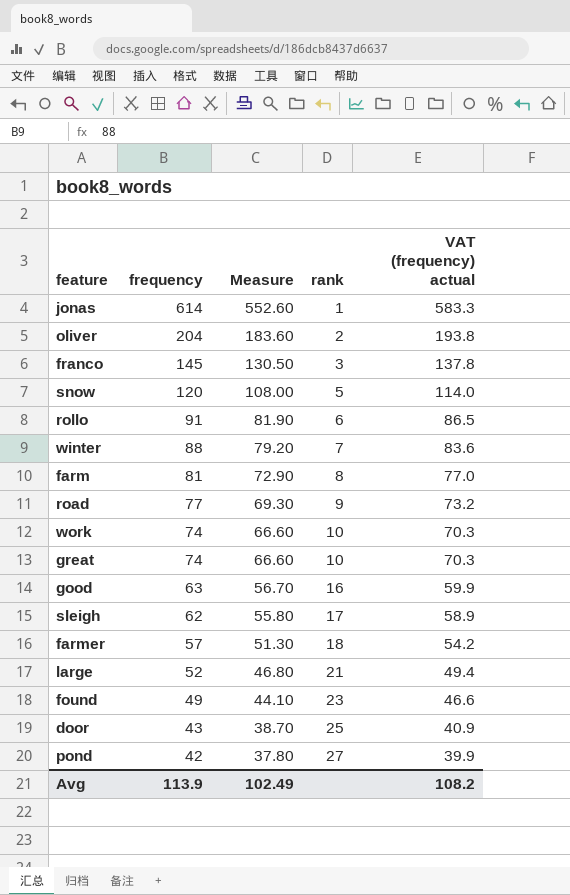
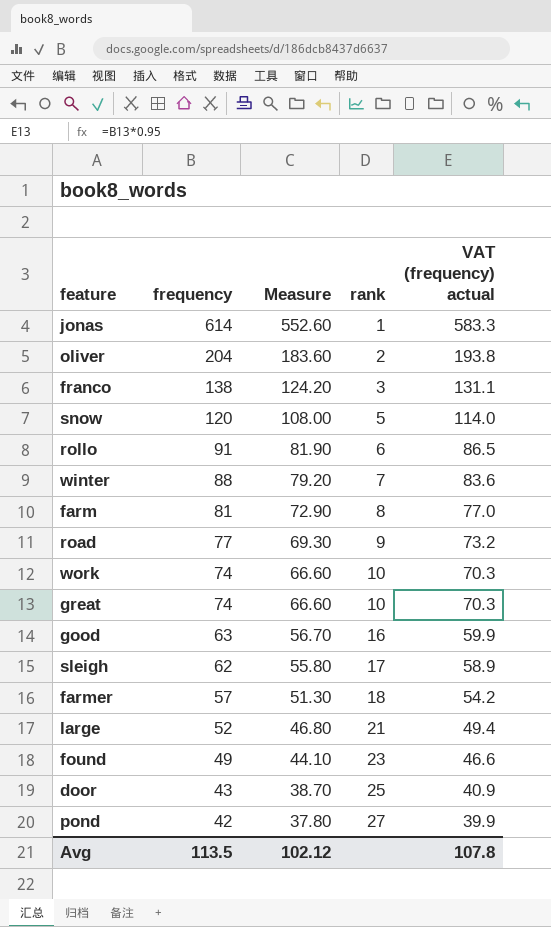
franco | frequency: 145 -> 138
franco | Measure: 130.50 -> 124.20
franco | VAT (frequency) actual: 137.8 -> 131.1
Avg | frequency: 113.9 -> 113.5
Avg | Measure: 102.49 -> 102.12
Avg | VAT (frequency) actual: 108.2 -> 107.8

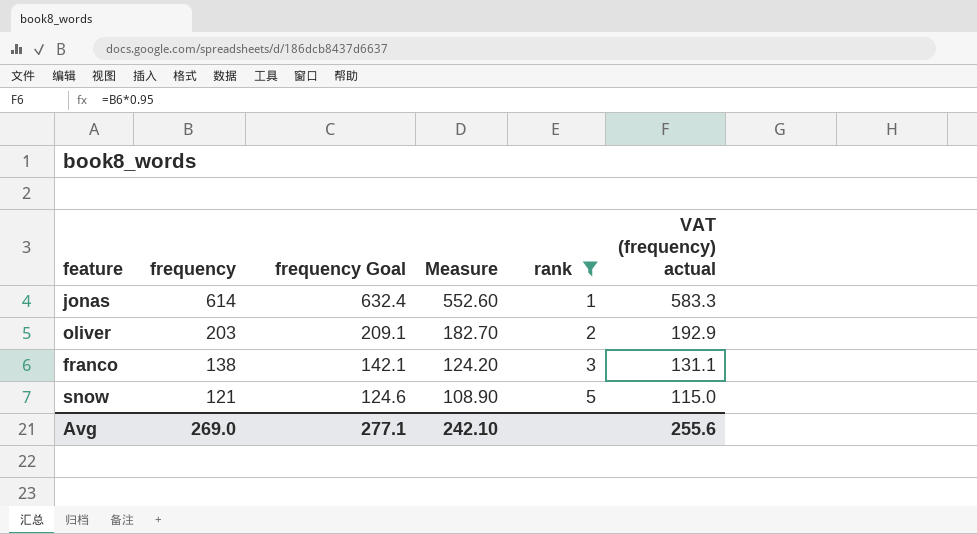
filter: none -> rank <= 5
column frequency Goal | formula: none -> [frequency] * 1.03
oliver | frequency: 204 -> 203
oliver | Measure: 183.60 -> 182.70
oliver | VAT (frequency) actual: 193.8 -> 192.9
snow | frequency: 120 -> 121
snow | Measure: 108.00 -> 108.90
snow | VAT (frequency) actual: 114.0 -> 115.0
Avg | frequency: 113.5 -> 269.0
Avg | Measure: 102.12 -> 242.10
Avg | VAT (frequency) actual: 107.8 -> 255.6

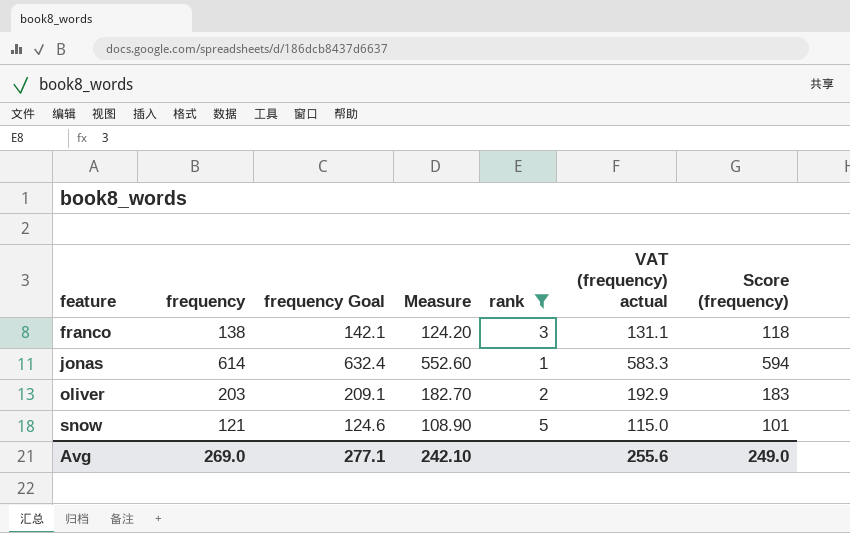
row order: frequency descending -> feature ascending
column Score (frequency) | formula: none -> [frequency] - 20

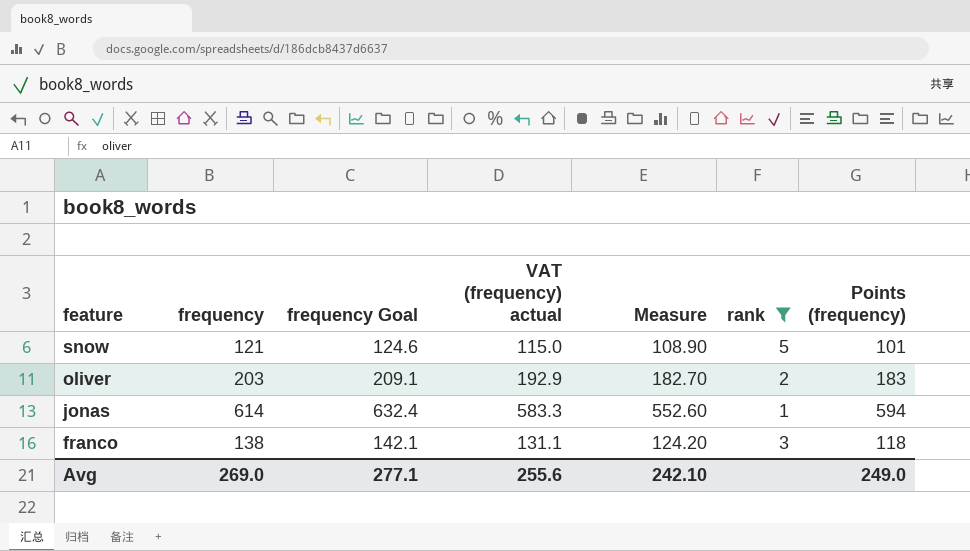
row order: feature ascending -> feature descending
column VAT (frequency) actual | position: 6 -> 4
column name: Score (frequency) -> Points (frequency)

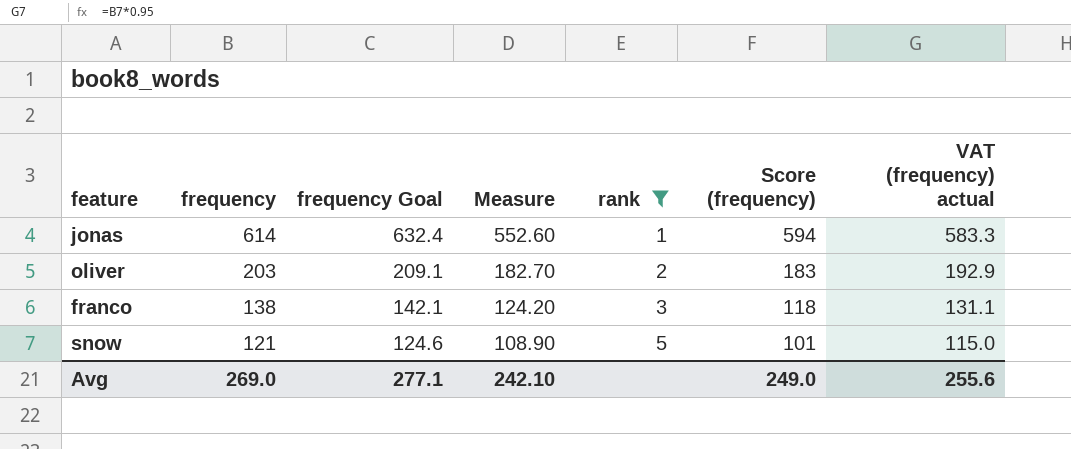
row order: feature descending -> frequency descending
column name: Points (frequency) -> Score (frequency)
column VAT (frequency) actual | position: 4 -> 7

